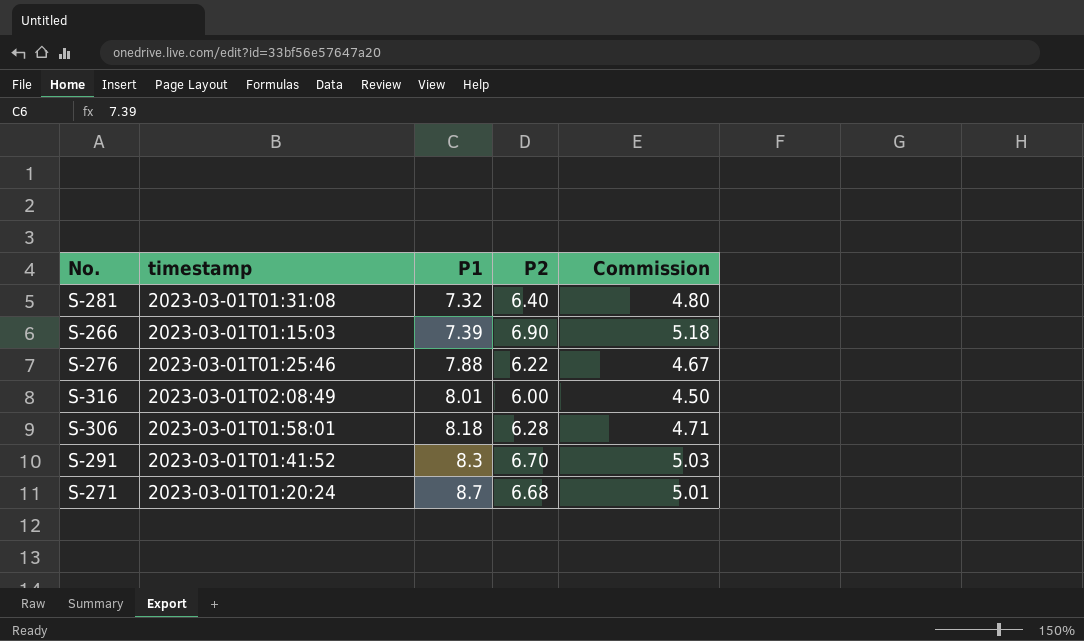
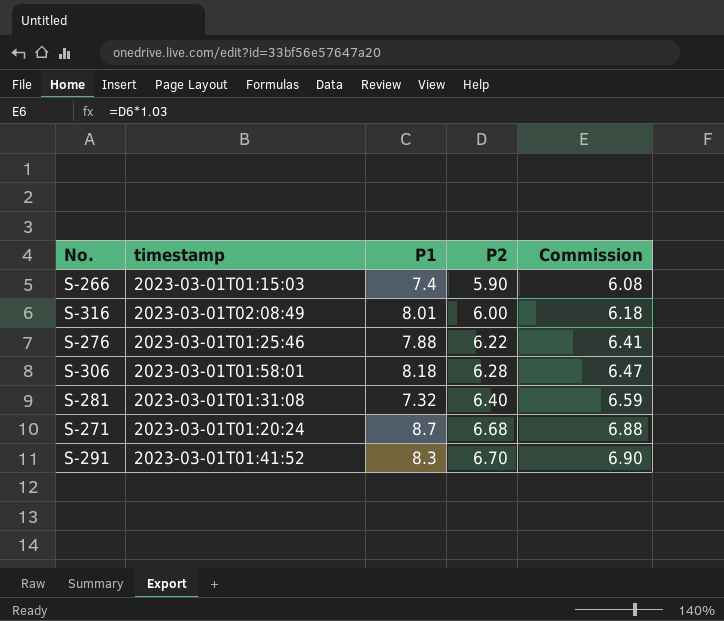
row order: P1 ascending -> P2 ascending
column Commission | formula: [P2] * 0.75 -> [P2] * 1.03
S-266 | P1: 7.39 -> 7.4
S-266 | P2: 6.90 -> 5.90

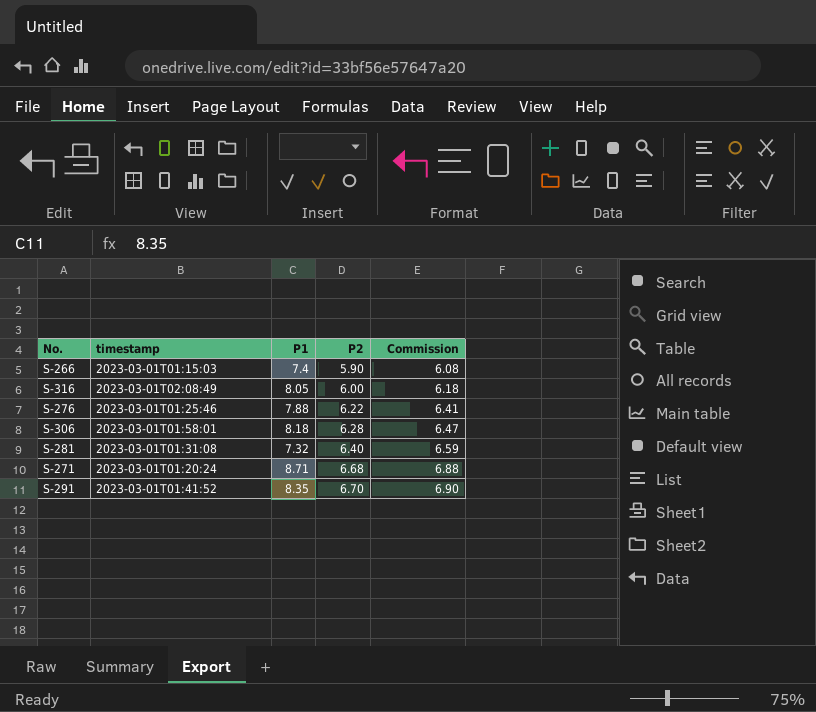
S-316 | P1: 8.01 -> 8.05
S-271 | P1: 8.7 -> 8.71
S-291 | P1: 8.3 -> 8.35

